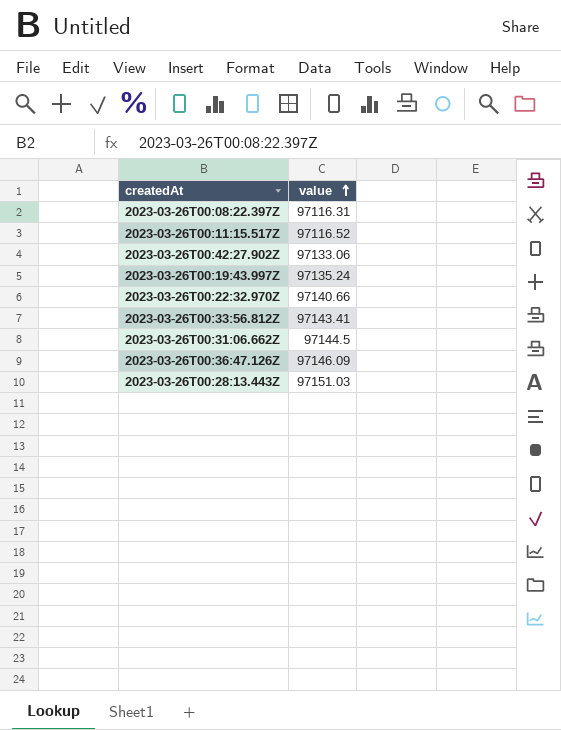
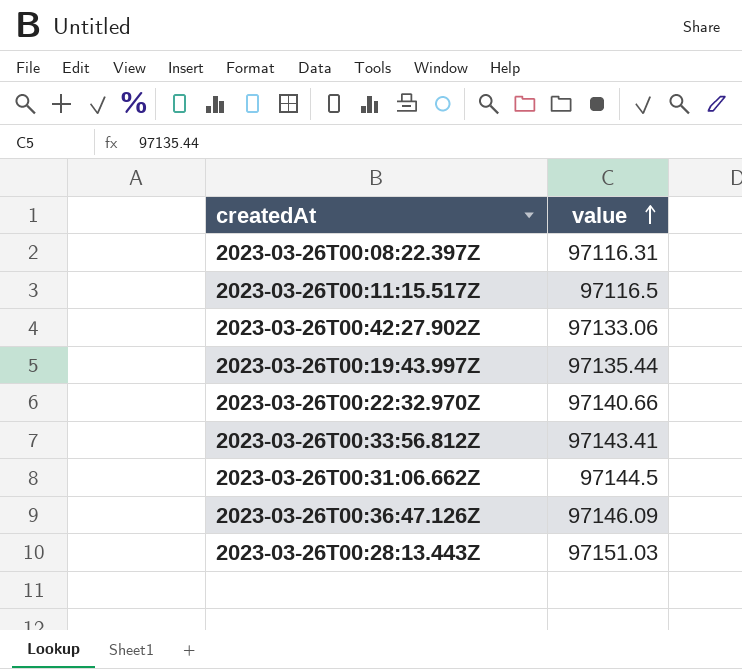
2023-03-26T00:11:15.517Z | value: 97116.52 -> 97116.5
2023-03-26T00:19:43.997Z | value: 97135.24 -> 97135.44

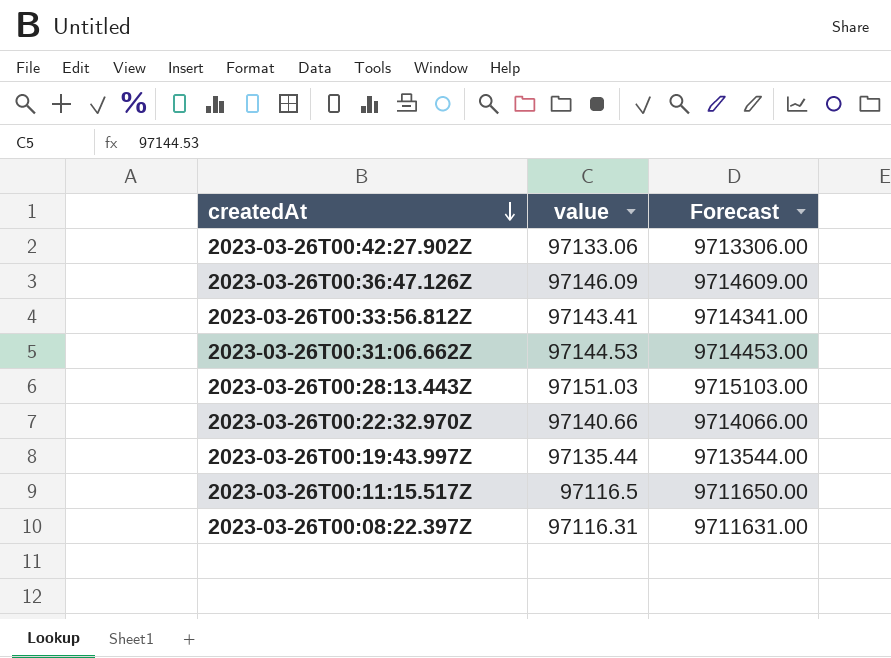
row order: value ascending -> createdAt descending
column Forecast | formula: none -> [value] * 100
2023-03-26T00:31:06.662Z | value: 97144.5 -> 97144.53

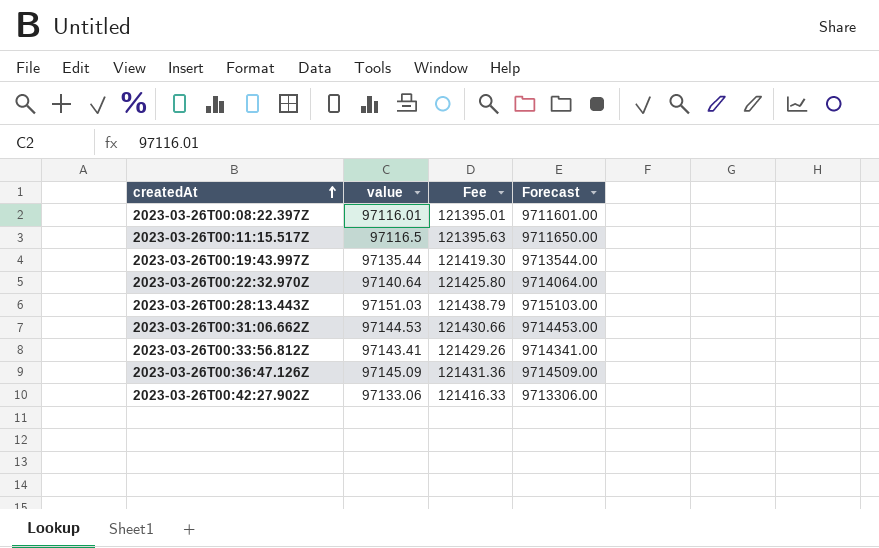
row order: createdAt descending -> createdAt ascending
column Fee | formula: none -> [value] * 1.25
2023-03-26T00:08:22.397Z | value: 97116.31 -> 97116.01
2023-03-26T00:08:22.397Z | Forecast: 9711631.00 -> 9711601.00
2023-03-26T00:22:32.970Z | value: 97140.66 -> 97140.64
2023-03-26T00:22:32.970Z | Forecast: 9714066.00 -> 9714064.00
2023-03-26T00:36:47.126Z | value: 97146.09 -> 97145.09
2023-03-26T00:36:47.126Z | Forecast: 9714609.00 -> 9714509.00

